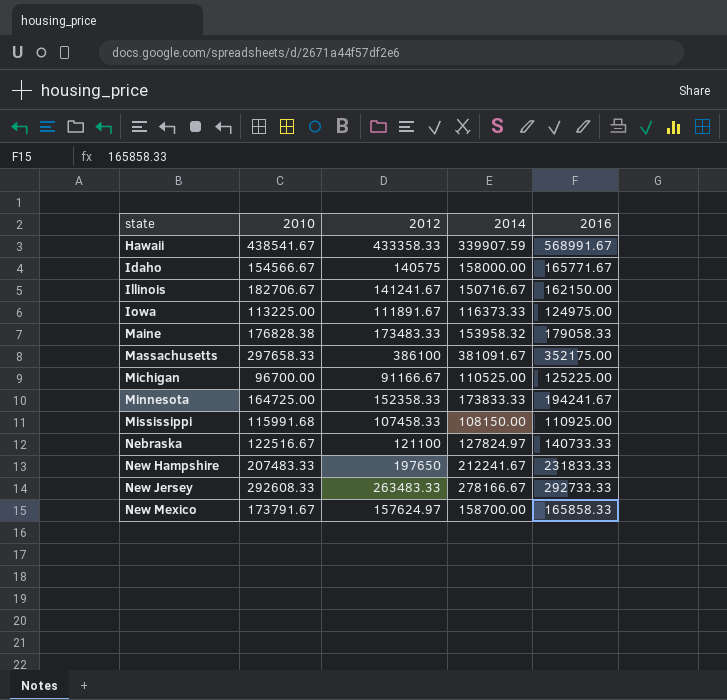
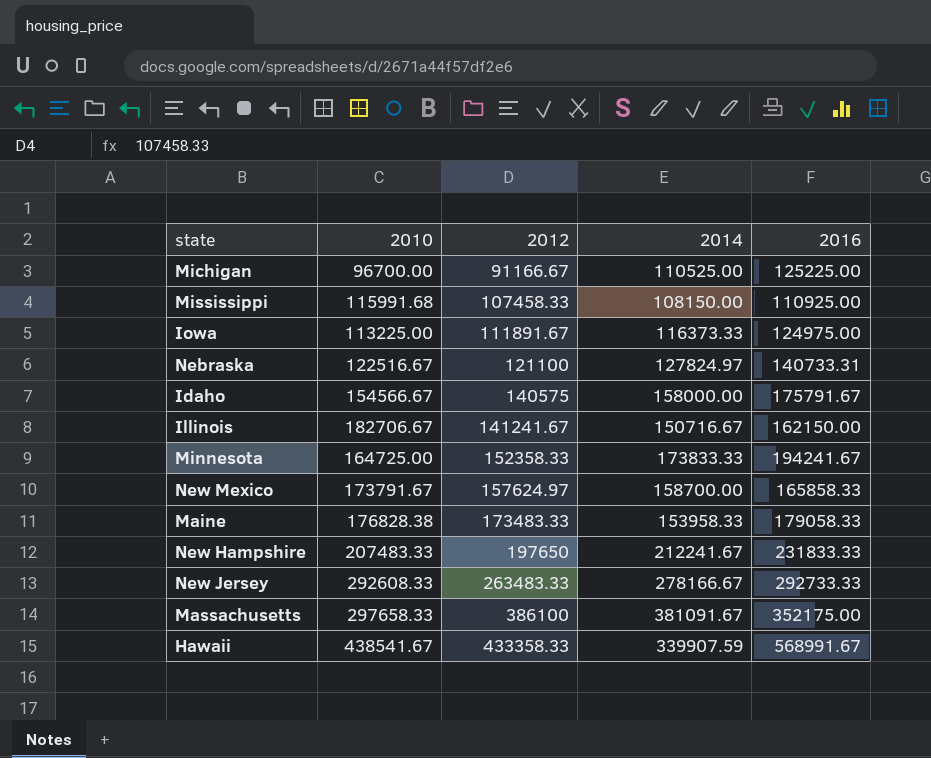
row order: state ascending -> 2012 ascending
Nebraska | 2016: 140733.33 -> 140733.31
Idaho | 2016: 165771.67 -> 175791.67
Maine | 2014: 153958.32 -> 153958.33

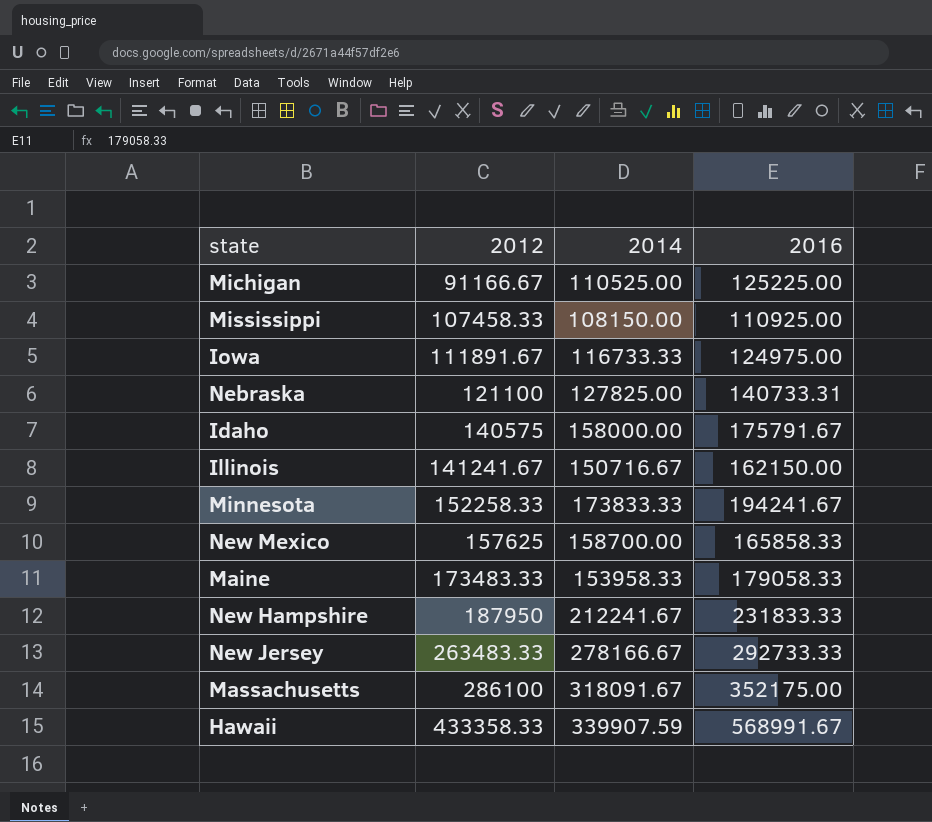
column 2010 | position: 2 -> none
Iowa | 2014: 116373.33 -> 116733.33
Nebraska | 2014: 127824.97 -> 127825.00
Minnesota | 2012: 152358.33 -> 152258.33
New Mexico | 2012: 157624.97 -> 157625
New Hampshire | 2012: 197650 -> 187950
Massachusetts | 2012: 386100 -> 286100
Massachusetts | 2014: 381091.67 -> 318091.67

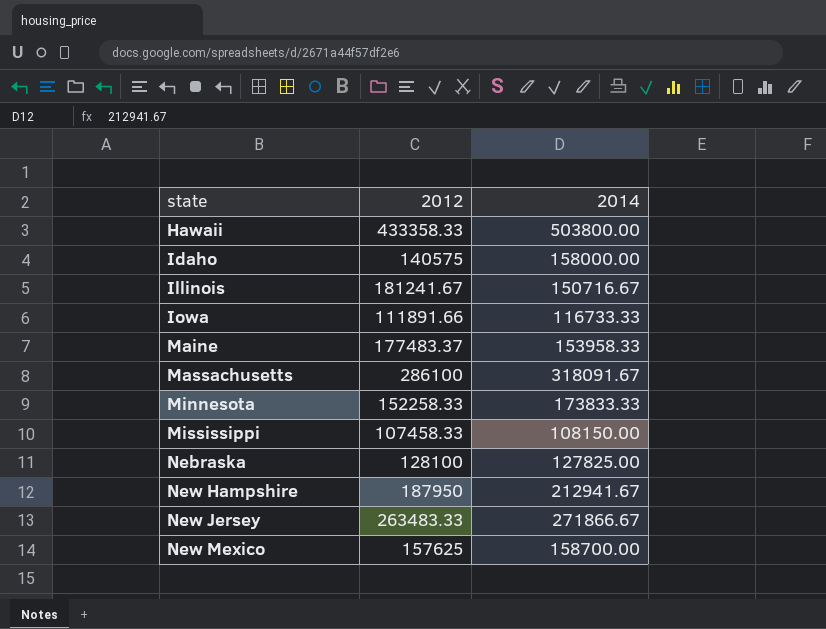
row order: 2012 ascending -> state ascending
column 2016 | position: 4 -> none
row Michigan: 91166.67 | 110525.00 | 125225.00 -> none
Hawaii | 2014: 339907.59 -> 503800.00
Illinois | 2012: 141241.67 -> 181241.67
Iowa | 2012: 111891.67 -> 111891.66
Maine | 2012: 173483.33 -> 177483.37
Nebraska | 2012: 121100 -> 128100
New Hampshire | 2014: 212241.67 -> 212941.67
New Jersey | 2014: 278166.67 -> 271866.67

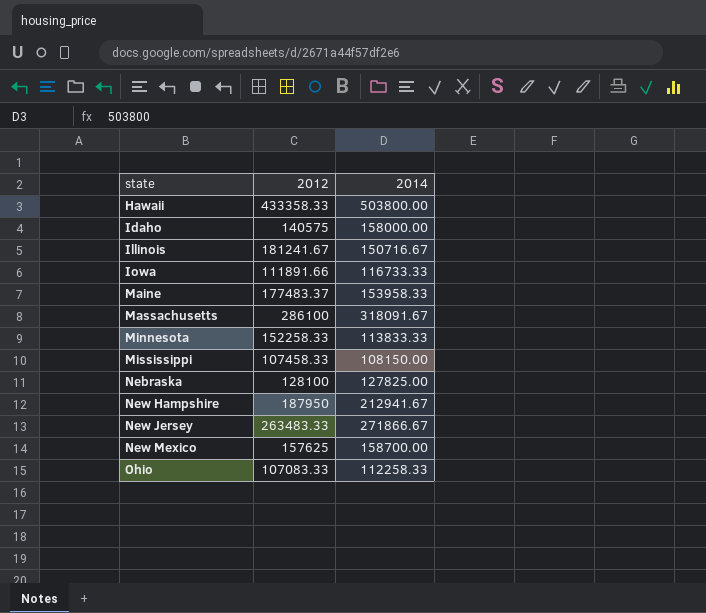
Minnesota | 2014: 173833.33 -> 113833.33
row Ohio: none -> 107083.33 | 112258.33

